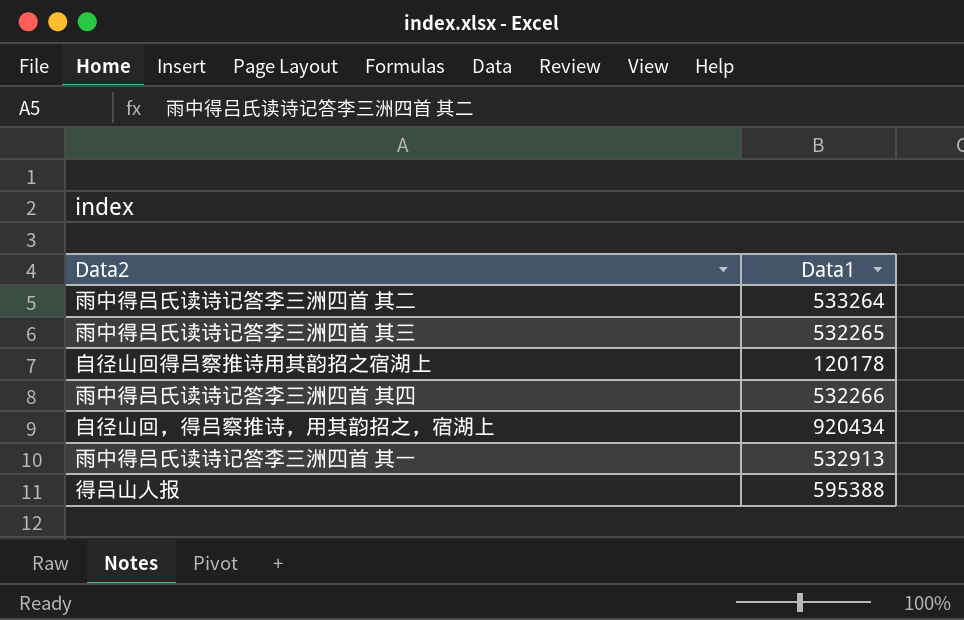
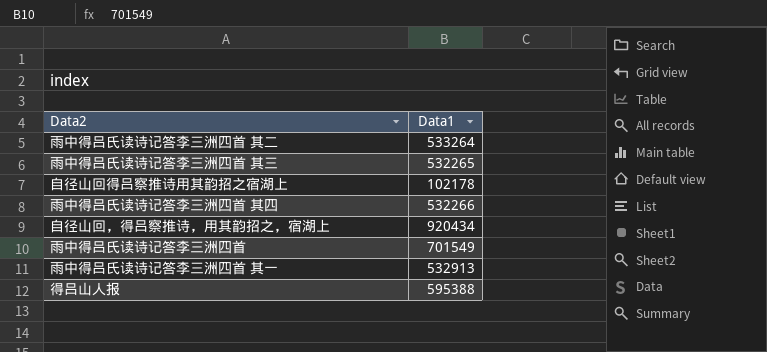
自径山回得吕察推诗用其韵招之宿湖上 | Data1: 120178 -> 102178
row 雨中得吕氏读诗记答李三洲四首: none -> 701549

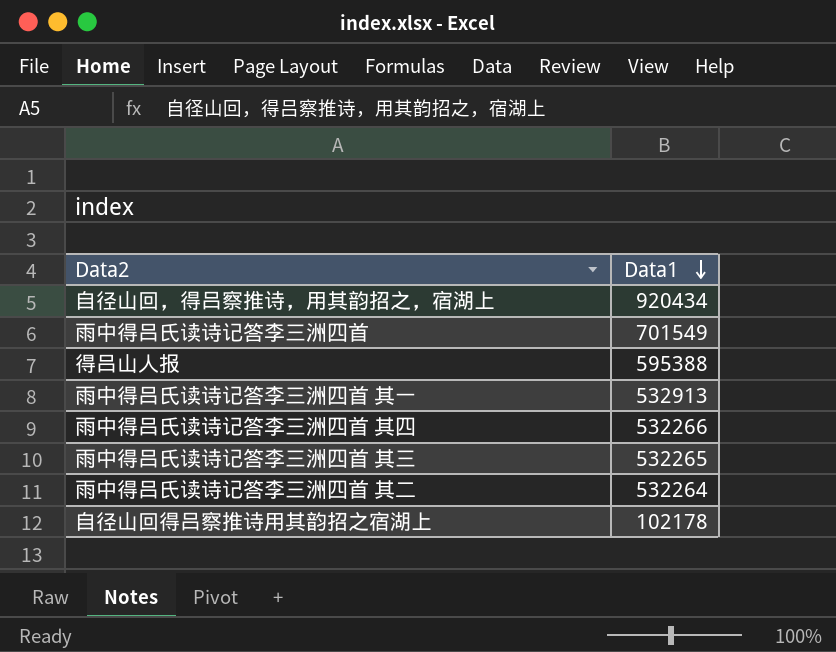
row order: none -> Data1 descending
雨中得吕氏读诗记答李三洲四首 其二 | Data1: 533264 -> 532264

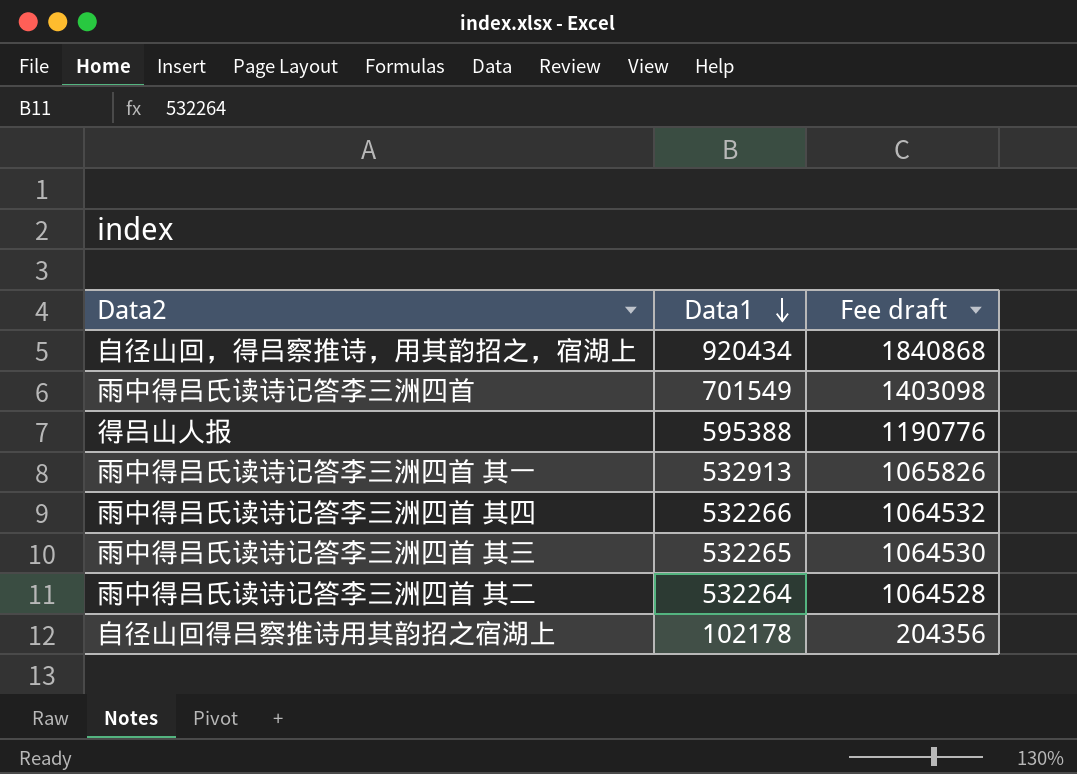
column Fee draft | formula: none -> [Data1] * 2

